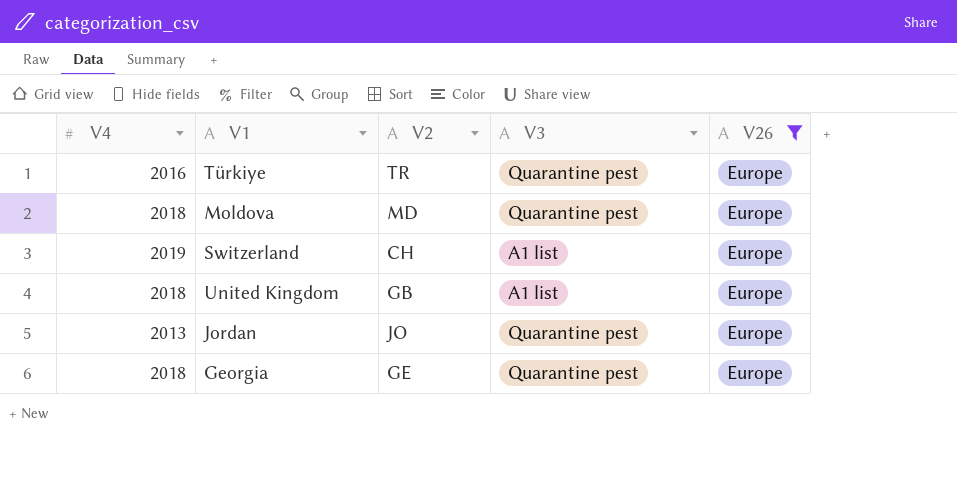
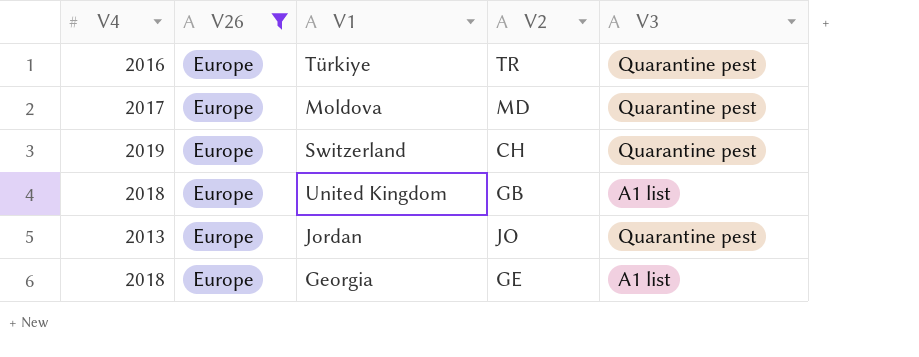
column V26 | position: 5 -> 2
Moldova | V4: 2018 -> 2017
Switzerland | V3: A1 list -> Quarantine pest
Georgia | V3: Quarantine pest -> A1 list

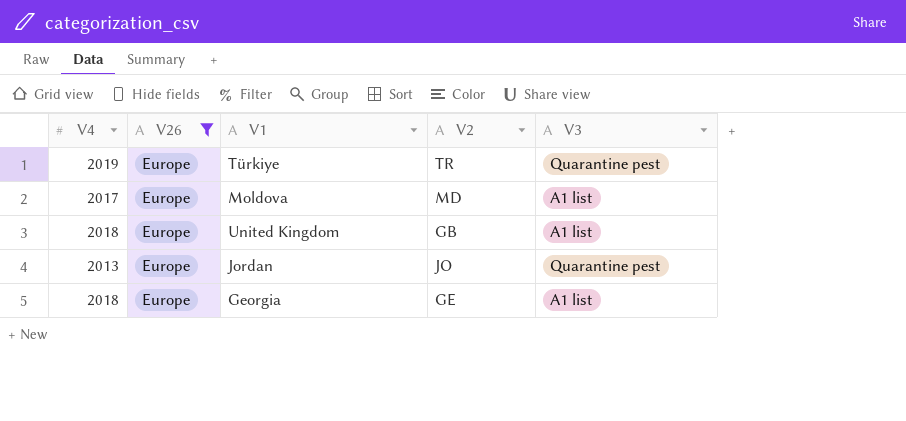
row Switzerland: 2019 | Europe | CH | Quarantine pest -> none
Türkiye | V4: 2016 -> 2019
Moldova | V3: Quarantine pest -> A1 list

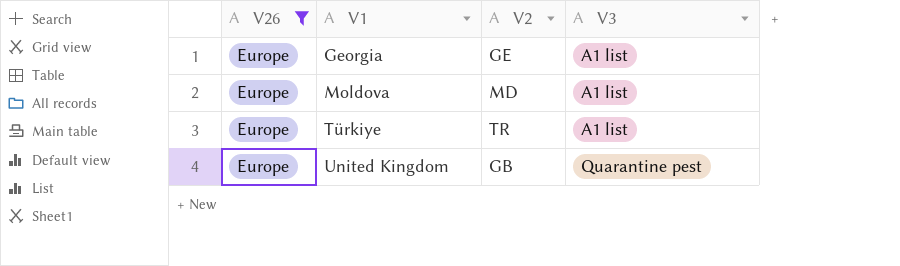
row order: none -> V1 ascending
column V4 | position: 1 -> none
row Jordan: 2013 | Europe | JO | Quarantine pest -> none
Türkiye | V3: Quarantine pest -> A1 list
United Kingdom | V3: A1 list -> Quarantine pest

